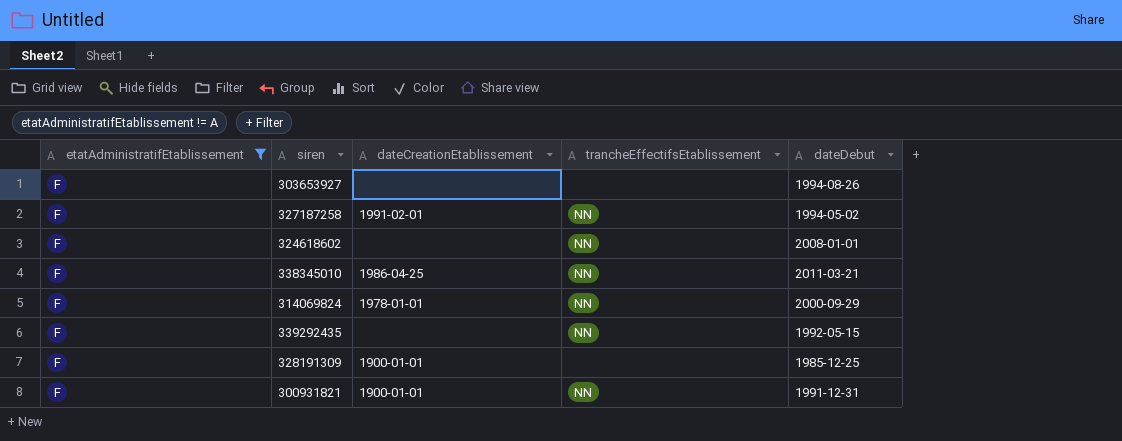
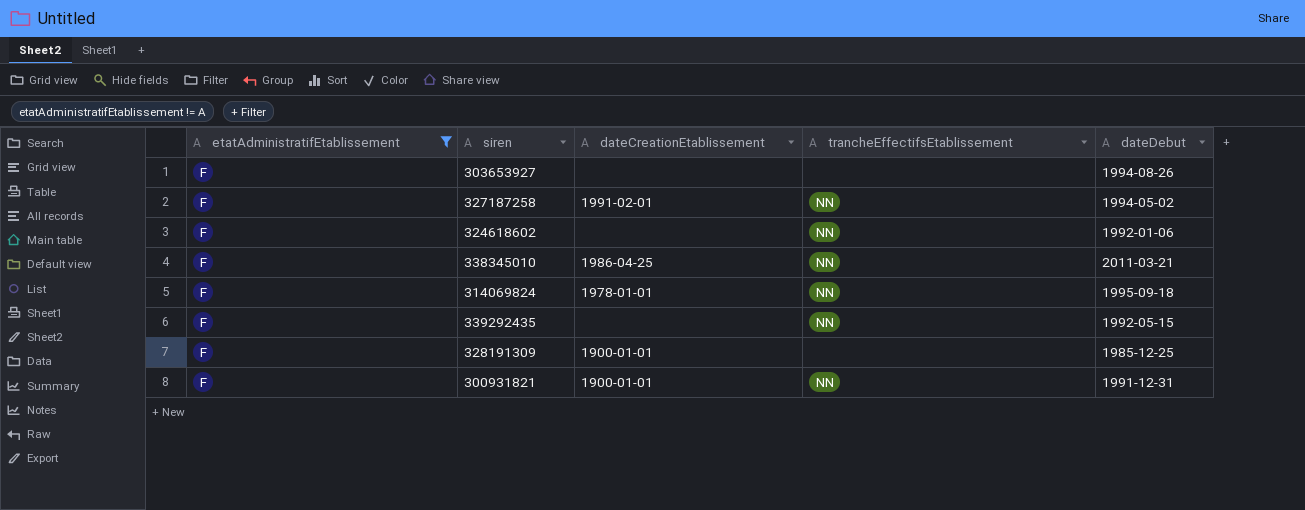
324618602 | dateDebut: 2008-01-01 -> 1992-01-06
314069824 | dateDebut: 2000-09-29 -> 1995-09-18

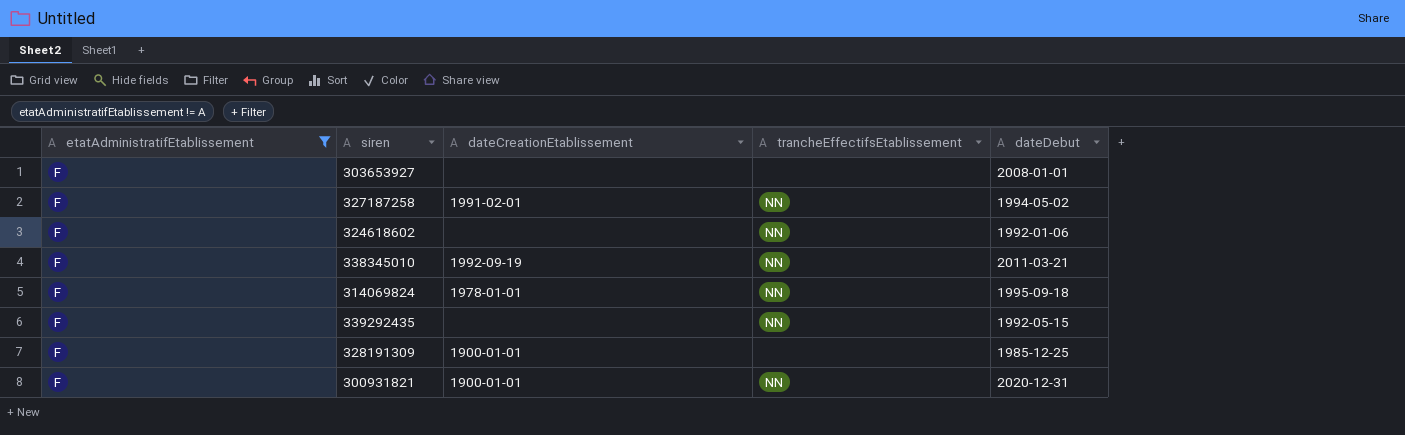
303653927 | dateDebut: 1994-08-26 -> 2008-01-01
338345010 | dateCreationEtablissement: 1986-04-25 -> 1992-09-19
300931821 | dateDebut: 1991-12-31 -> 2020-12-31

